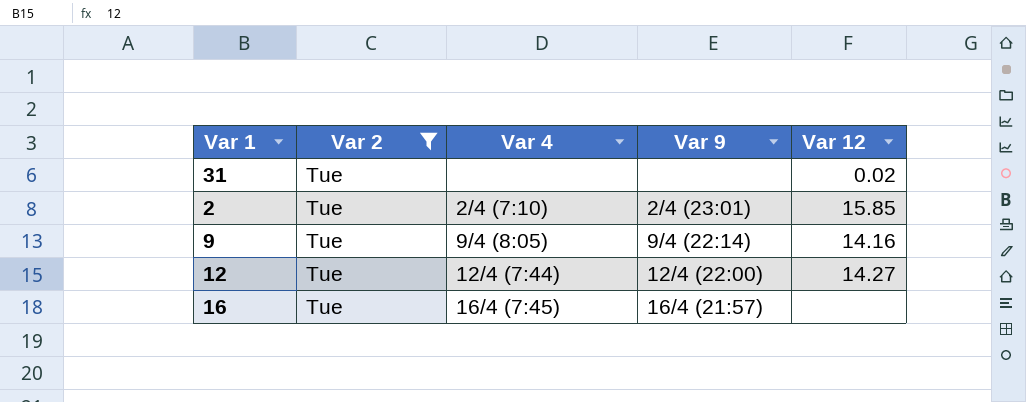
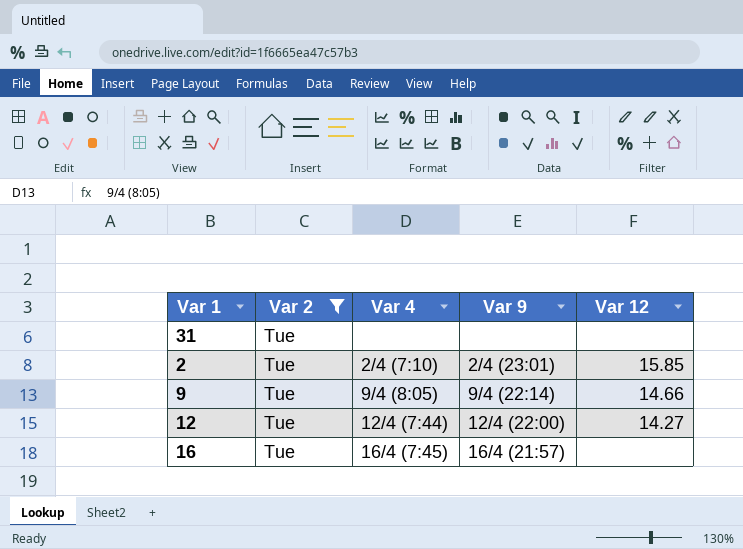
31 | Var 12: 0.02 -> none
9 | Var 12: 14.16 -> 14.66

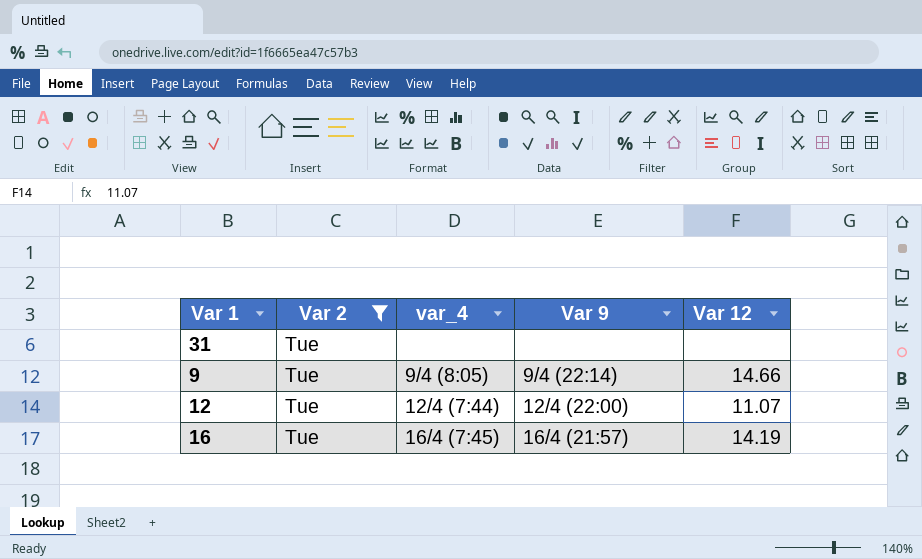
column name: Var 4 -> var_4
row 2: Tue | 2/4 (7:10) | 2/4 (23:01) | 15.85 -> none
12 | Var 12: 14.27 -> 11.07
16 | Var 12: none -> 14.19

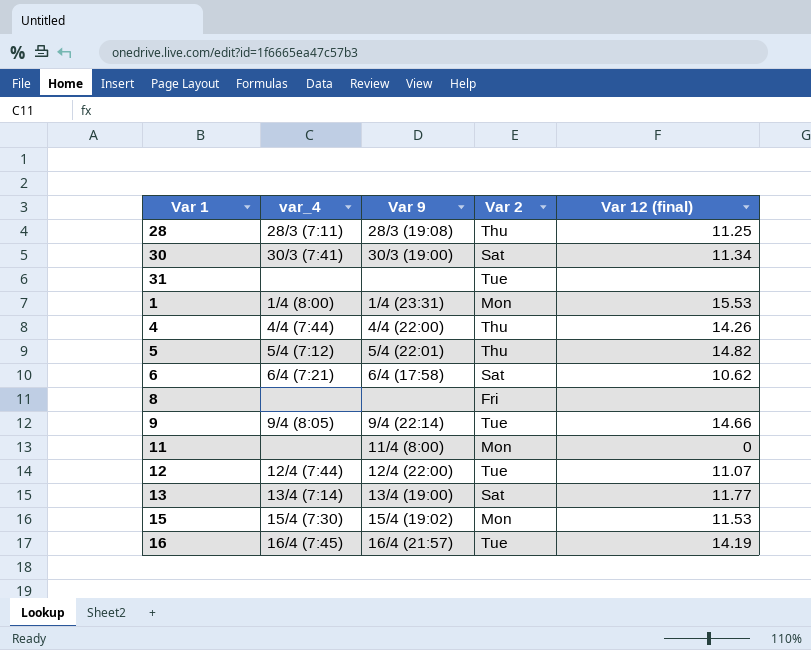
filter: Var 2 = Tue -> none
column Var 2 | position: 2 -> 4
column name: Var 12 -> Var 12 (final)

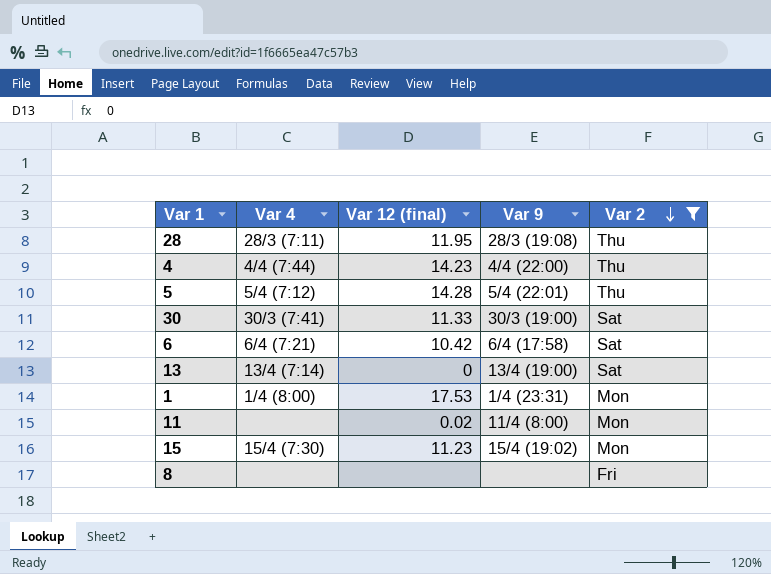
filter: none -> Var 2 != Tue
row order: none -> Var 2 descending
column name: var_4 -> Var 4
column Var 12 (final) | position: 5 -> 3
28 | Var 12 (final): 11.25 -> 11.95
4 | Var 12 (final): 14.26 -> 14.23
5 | Var 12 (final): 14.82 -> 14.28
30 | Var 12 (final): 11.34 -> 11.33
6 | Var 12 (final): 10.62 -> 10.42
13 | Var 12 (final): 11.77 -> 0
1 | Var 12 (final): 15.53 -> 17.53
11 | Var 12 (final): 0 -> 0.02
15 | Var 12 (final): 11.53 -> 11.23

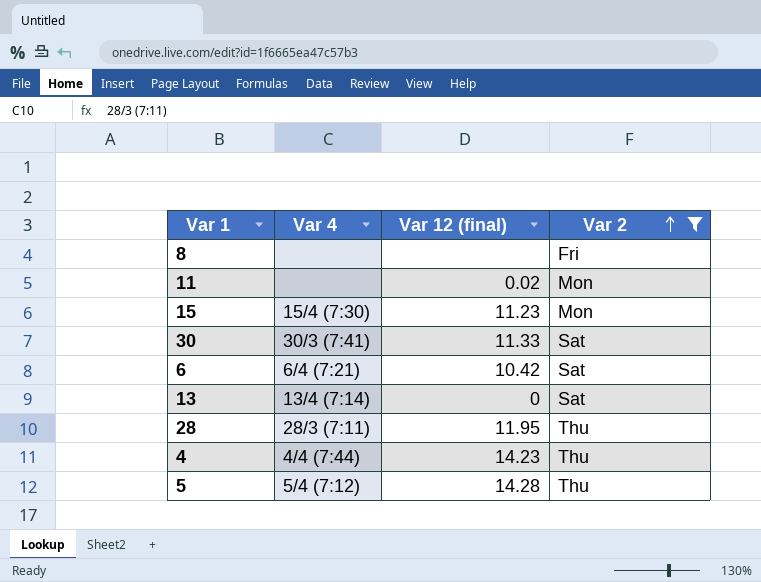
row order: Var 2 descending -> Var 2 ascending
column Var 9 | position: 4 -> none
row 1: 1/4 (8:00) | 17.53 | 1/4 (23:31) | Mon -> none

